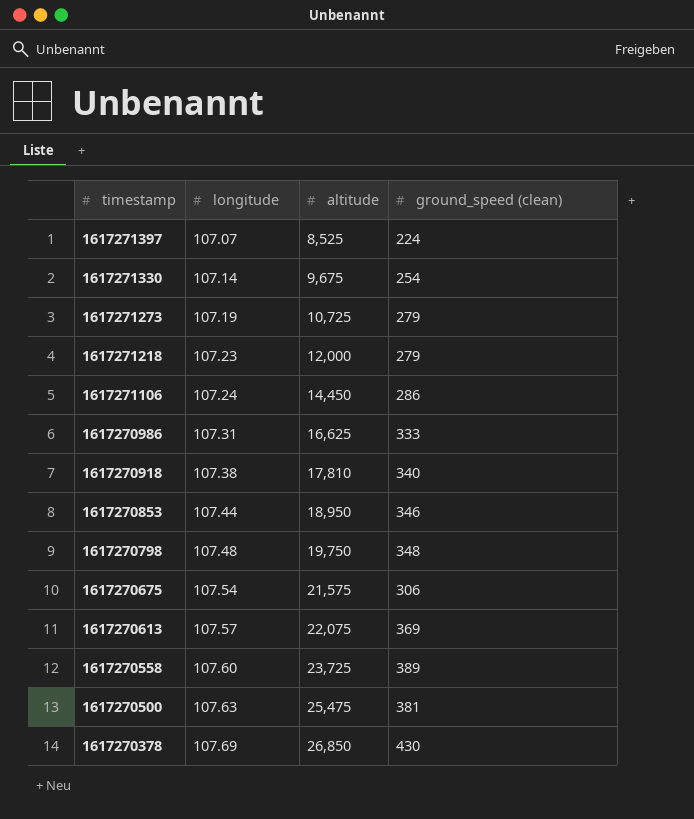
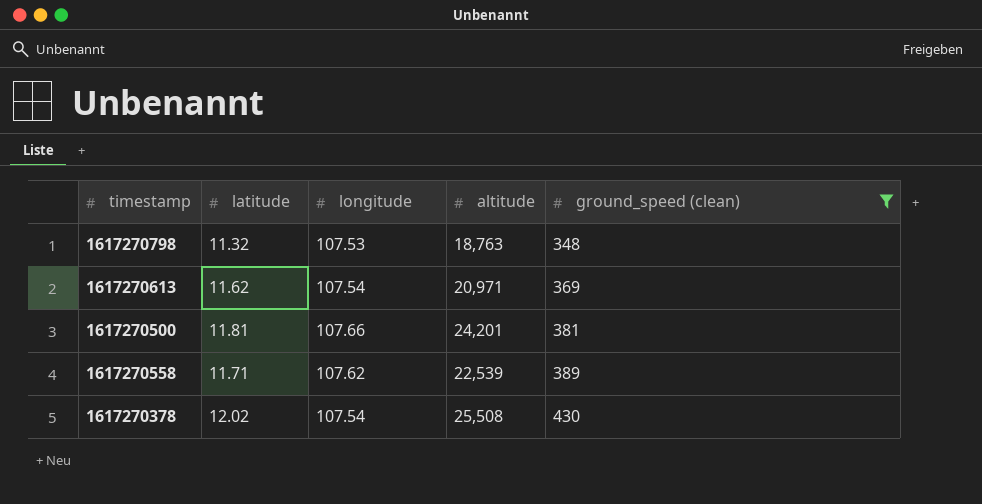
filter: none -> ground_speed (clean) >= 348
row order: timestamp descending -> ground_speed (clean) ascending
column latitude | position: none -> 2
1617270798 | longitude: 107.48 -> 107.53
1617270798 | altitude: 19,750 -> 18,763
1617270613 | longitude: 107.57 -> 107.54
1617270613 | altitude: 22,075 -> 20,971
1617270500 | longitude: 107.63 -> 107.66
1617270500 | altitude: 25,475 -> 24,201
1617270558 | longitude: 107.60 -> 107.62
1617270558 | altitude: 23,725 -> 22,539
1617270378 | longitude: 107.69 -> 107.54
1617270378 | altitude: 26,850 -> 25,508

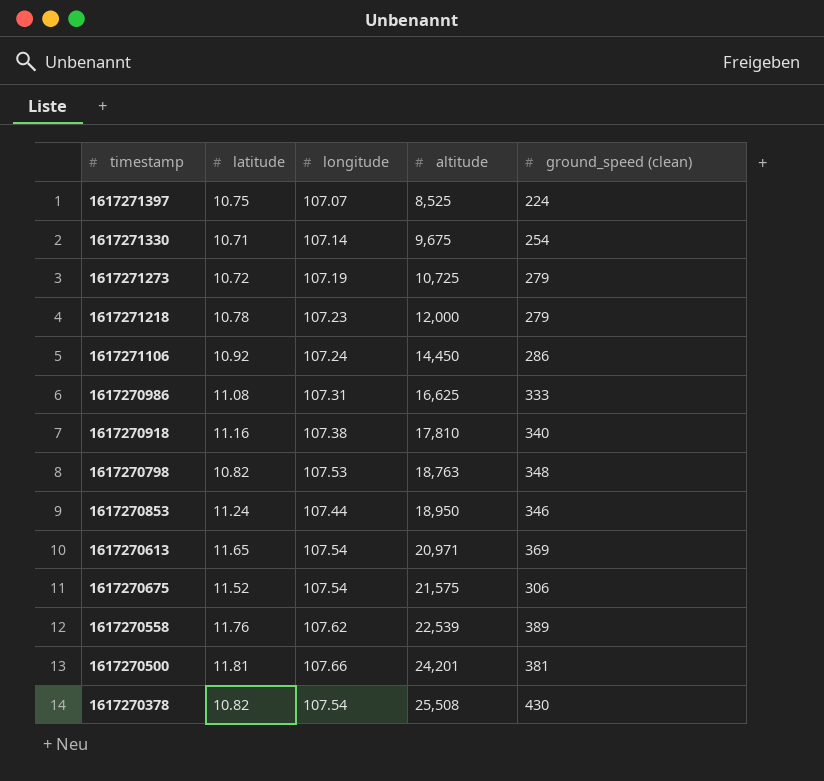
filter: ground_speed (clean) >= 348 -> none
row order: ground_speed (clean) ascending -> altitude ascending
1617270798 | latitude: 11.32 -> 10.82
1617270613 | latitude: 11.62 -> 11.65
1617270558 | latitude: 11.71 -> 11.76
1617270378 | latitude: 12.02 -> 10.82

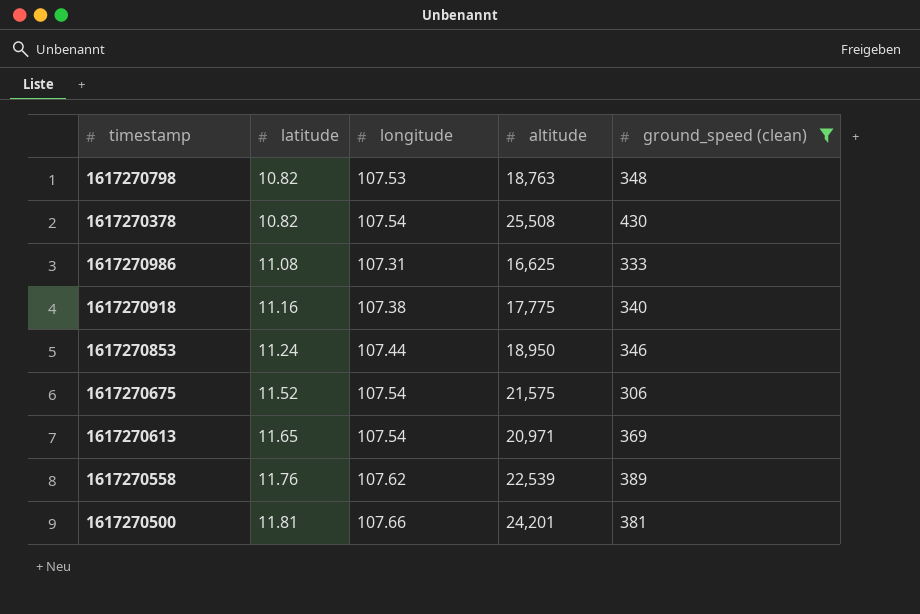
filter: none -> ground_speed (clean) >= 306
row order: altitude ascending -> latitude ascending
1617270918 | altitude: 17,810 -> 17,775

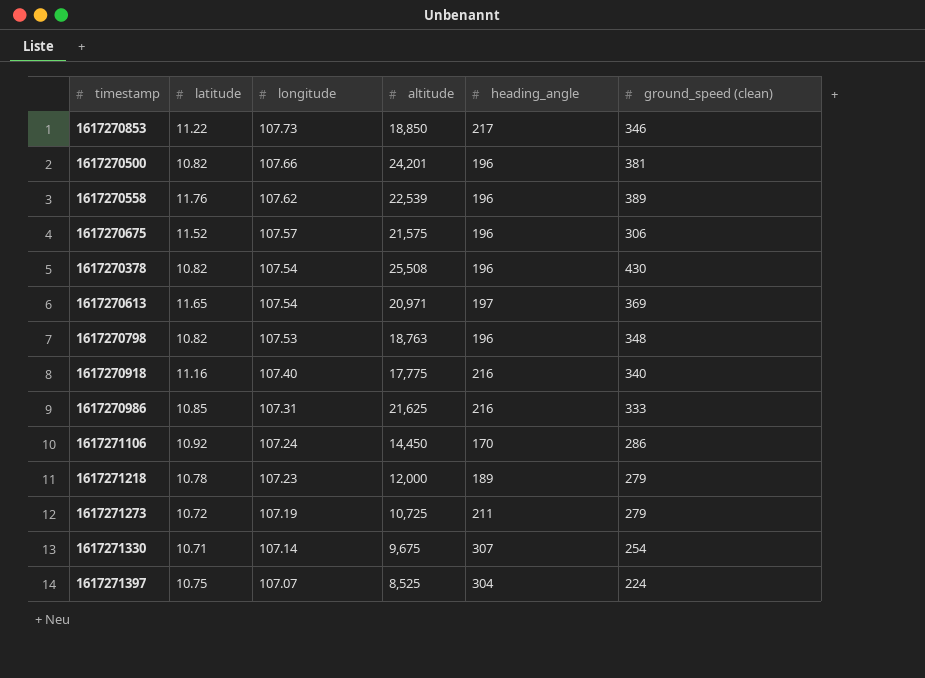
filter: ground_speed (clean) >= 306 -> none
row order: latitude ascending -> longitude descending
column heading_angle | position: none -> 5
1617270853 | latitude: 11.24 -> 11.22
1617270853 | longitude: 107.44 -> 107.73
1617270853 | altitude: 18,950 -> 18,850
1617270500 | latitude: 11.81 -> 10.82
1617270675 | longitude: 107.54 -> 107.57
1617270918 | longitude: 107.38 -> 107.40
1617270986 | latitude: 11.08 -> 10.85
1617270986 | altitude: 16,625 -> 21,625

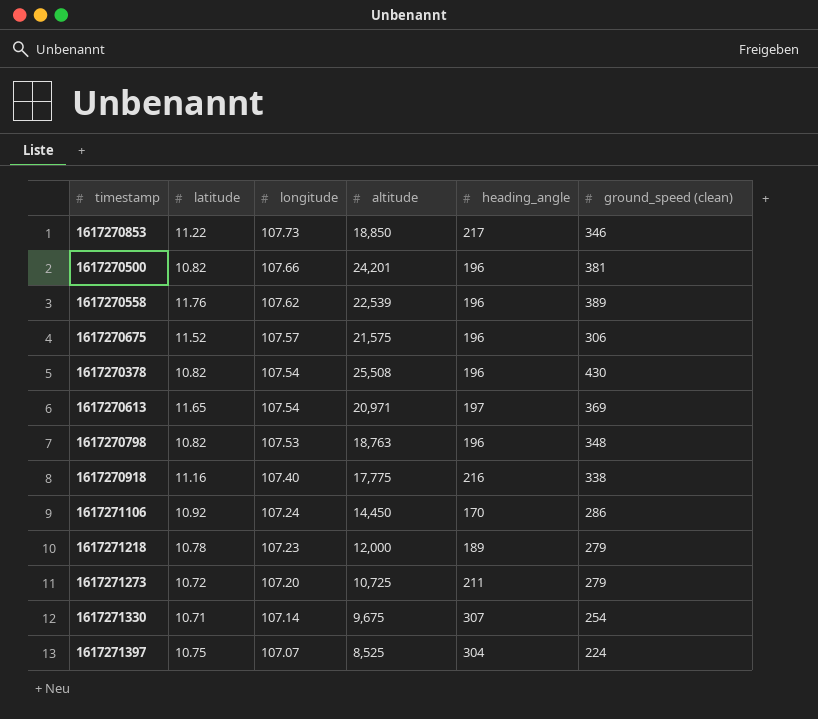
row 1617270986: 10.85 | 107.31 | 21,625 | 216 | 333 -> none
1617270918 | ground_speed (clean): 340 -> 338
1617271273 | longitude: 107.19 -> 107.20

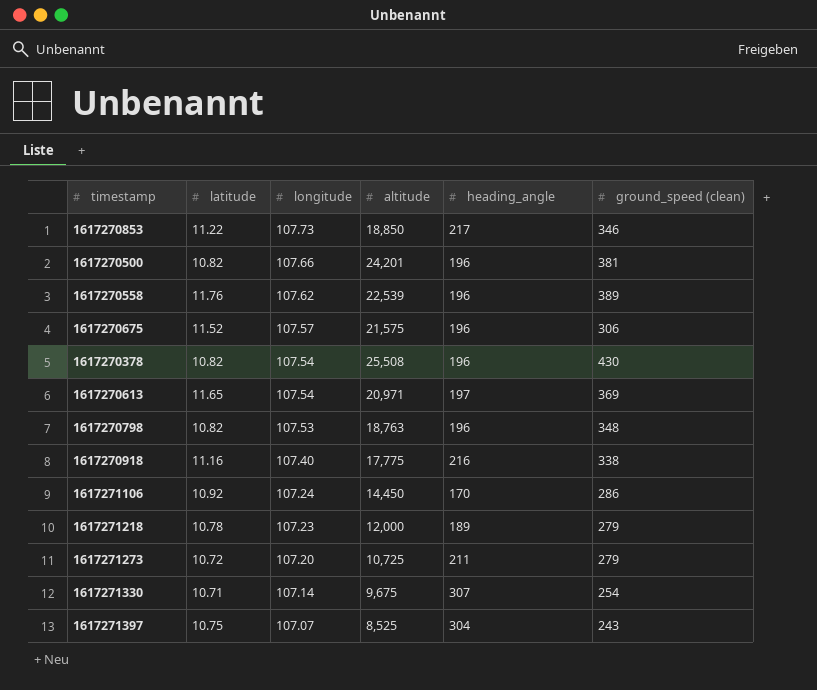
1617271397 | ground_speed (clean): 224 -> 243

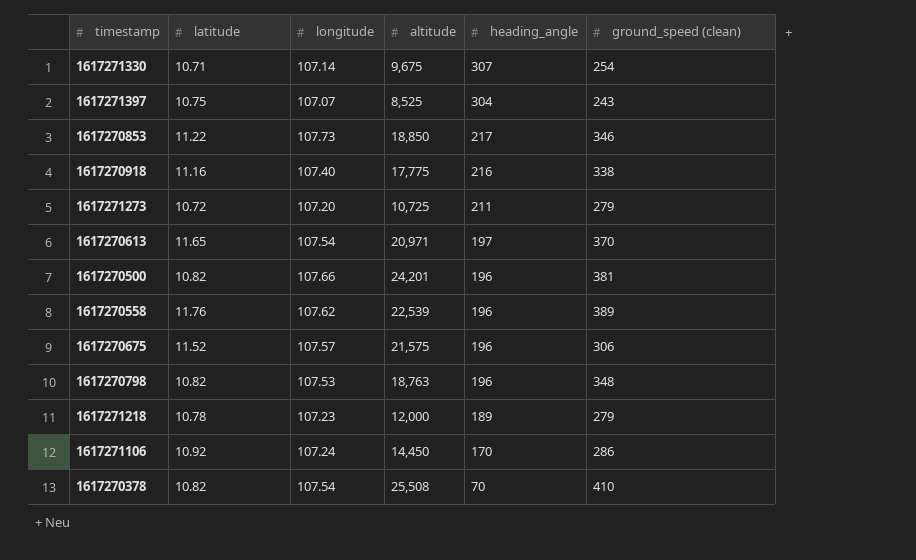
row order: longitude descending -> heading_angle descending
1617270613 | ground_speed (clean): 369 -> 370
1617270378 | heading_angle: 196 -> 70
1617270378 | ground_speed (clean): 430 -> 410

